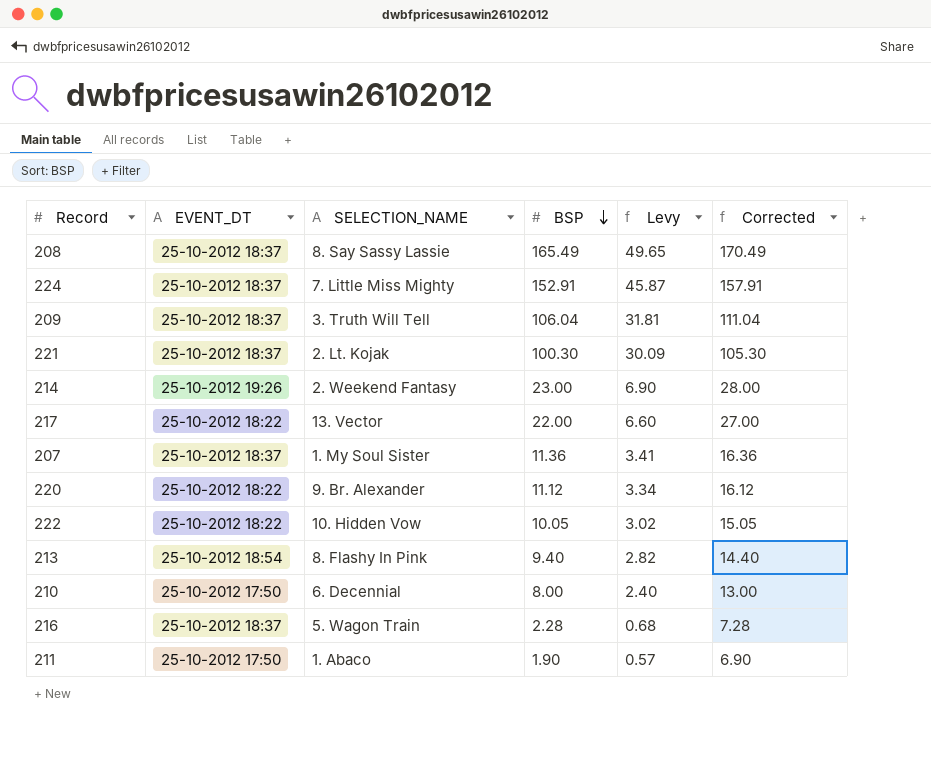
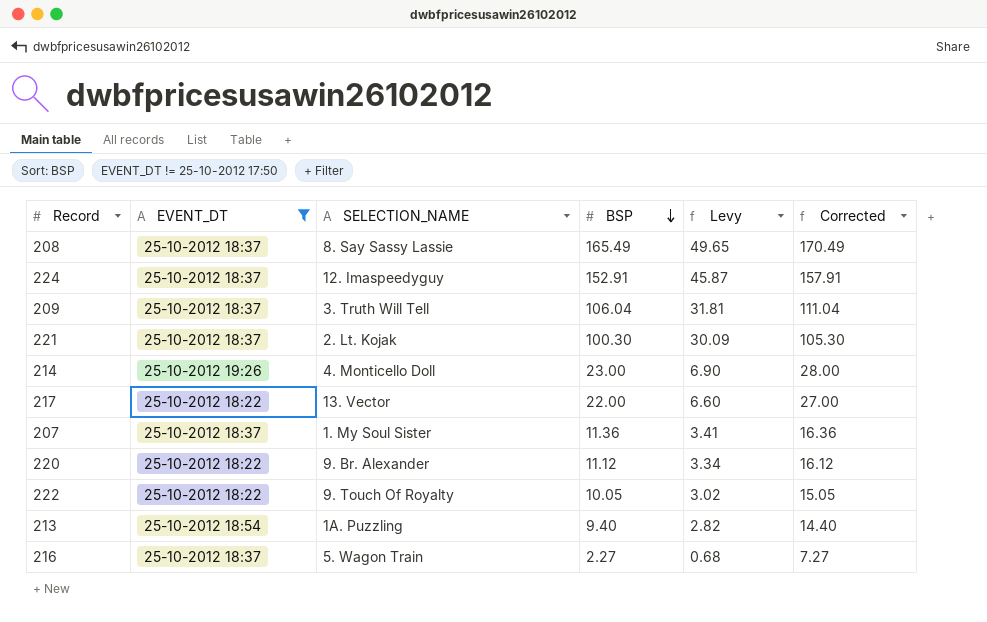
filter: none -> EVENT_DT != 25-10-2012 17:50
224 | SELECTION_NAME: 7. Little Miss Mighty -> 12. Imaspeedyguy
214 | SELECTION_NAME: 2. Weekend Fantasy -> 4. Monticello Doll
222 | SELECTION_NAME: 10. Hidden Vow -> 9. Touch Of Royalty
213 | SELECTION_NAME: 8. Flashy In Pink -> 1A. Puzzling
216 | BSP: 2.28 -> 2.27
216 | Corrected: 7.28 -> 7.27

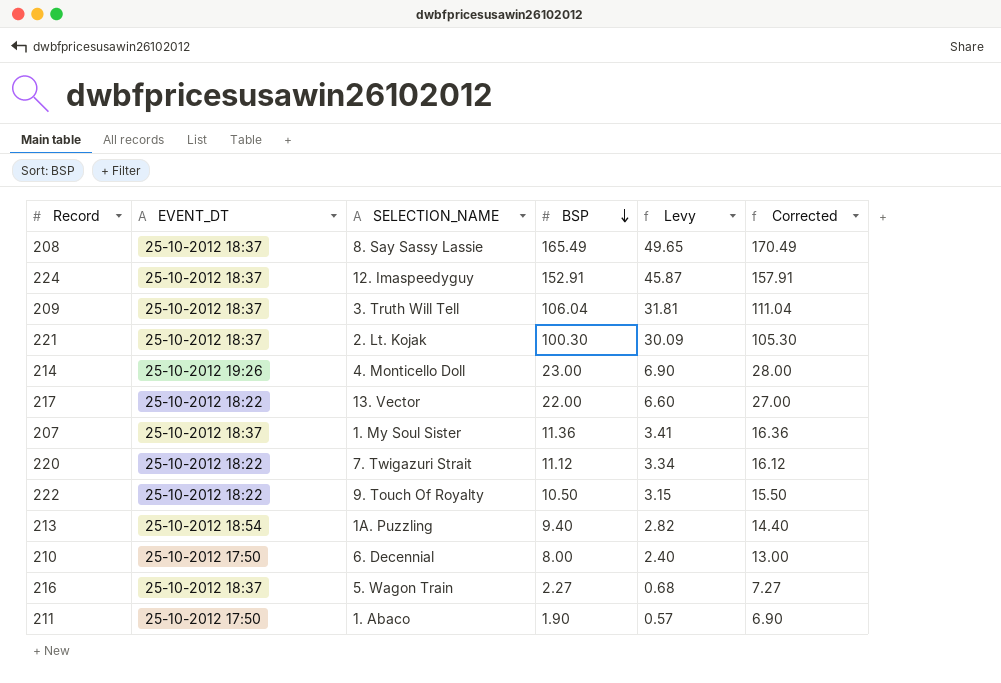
filter: EVENT_DT != 25-10-2012 17:50 -> none
220 | SELECTION_NAME: 9. Br. Alexander -> 7. Twigazuri Strait
222 | BSP: 10.05 -> 10.50
222 | Levy: 3.02 -> 3.15
222 | Corrected: 15.05 -> 15.50

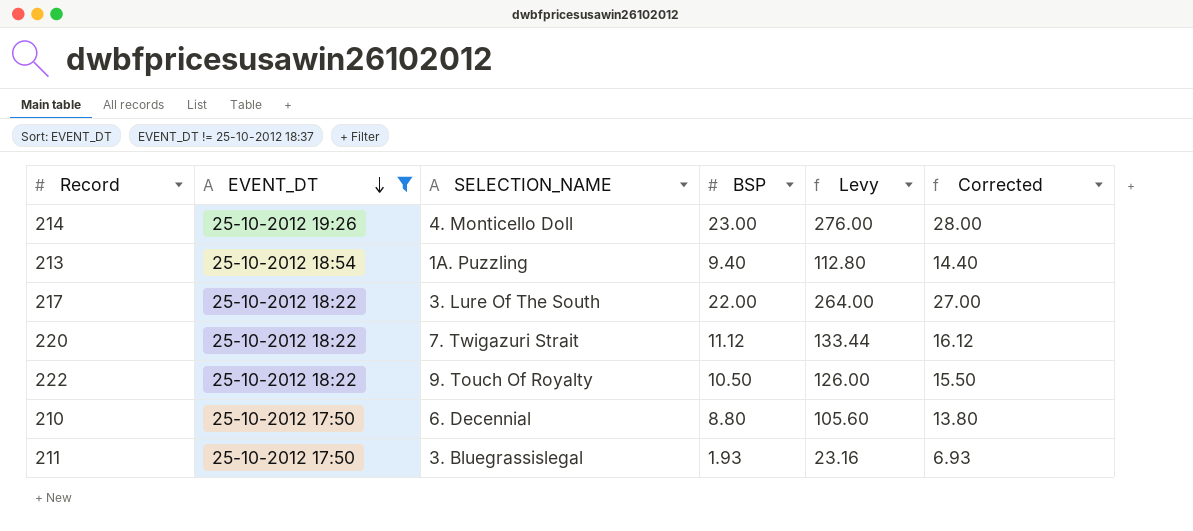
filter: none -> EVENT_DT != 25-10-2012 18:37
row order: BSP descending -> EVENT_DT descending
column Levy | formula: [BSP] * 0.3 -> [BSP] * 12
217 | SELECTION_NAME: 13. Vector -> 3. Lure Of The South
210 | BSP: 8.00 -> 8.80
210 | Corrected: 13.00 -> 13.80
211 | SELECTION_NAME: 1. Abaco -> 3. Bluegrassislegal
211 | BSP: 1.90 -> 1.93
211 | Corrected: 6.90 -> 6.93

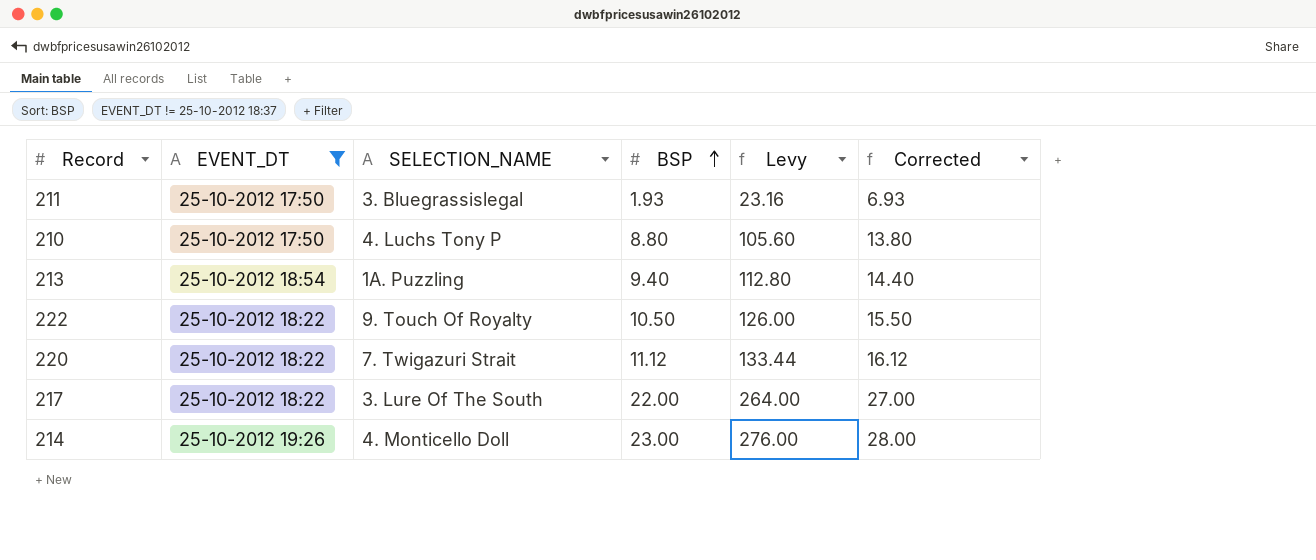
row order: EVENT_DT descending -> BSP ascending
210 | SELECTION_NAME: 6. Decennial -> 4. Luchs Tony P

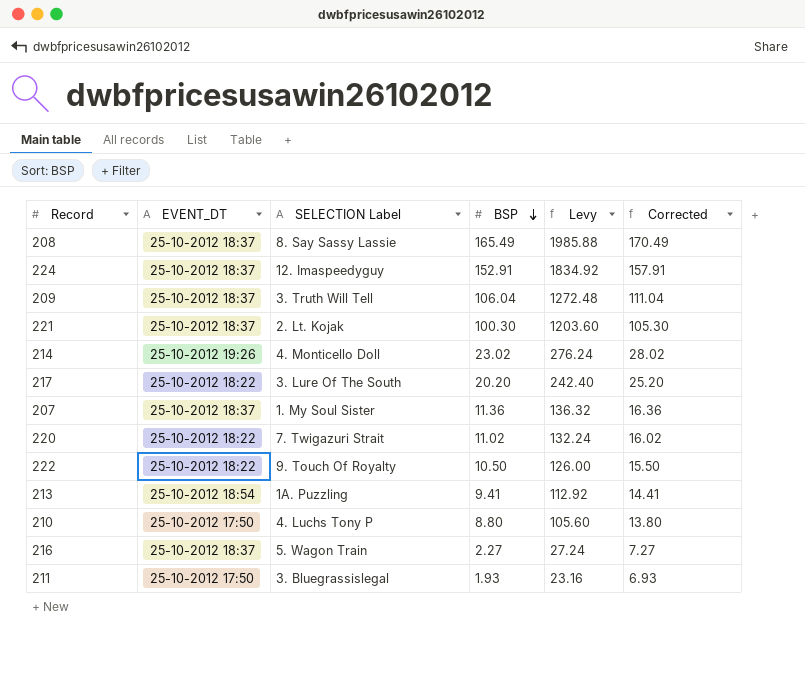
filter: EVENT_DT != 25-10-2012 18:37 -> none
row order: BSP ascending -> BSP descending
column name: SELECTION_NAME -> SELECTION Label
214 | BSP: 23.00 -> 23.02
214 | Levy: 276.00 -> 276.24
214 | Corrected: 28.00 -> 28.02
217 | BSP: 22.00 -> 20.20
217 | Levy: 264.00 -> 242.40
217 | Corrected: 27.00 -> 25.20
220 | BSP: 11.12 -> 11.02
220 | Levy: 133.44 -> 132.24
220 | Corrected: 16.12 -> 16.02
213 | BSP: 9.40 -> 9.41
213 | Levy: 112.80 -> 112.92
213 | Corrected: 14.40 -> 14.41

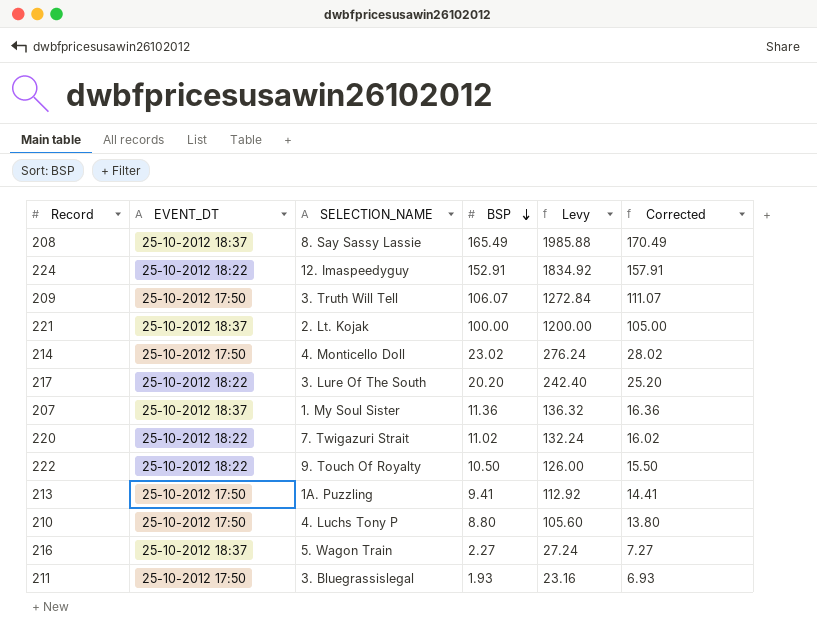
column name: SELECTION Label -> SELECTION_NAME
224 | EVENT_DT: 25-10-2012 18:37 -> 25-10-2012 18:22
209 | EVENT_DT: 25-10-2012 18:37 -> 25-10-2012 17:50
209 | BSP: 106.04 -> 106.07
209 | Levy: 1272.48 -> 1272.84
209 | Corrected: 111.04 -> 111.07
221 | BSP: 100.30 -> 100.00
221 | Levy: 1203.60 -> 1200.00
221 | Corrected: 105.30 -> 105.00
214 | EVENT_DT: 25-10-2012 19:26 -> 25-10-2012 17:50
213 | EVENT_DT: 25-10-2012 18:54 -> 25-10-2012 17:50

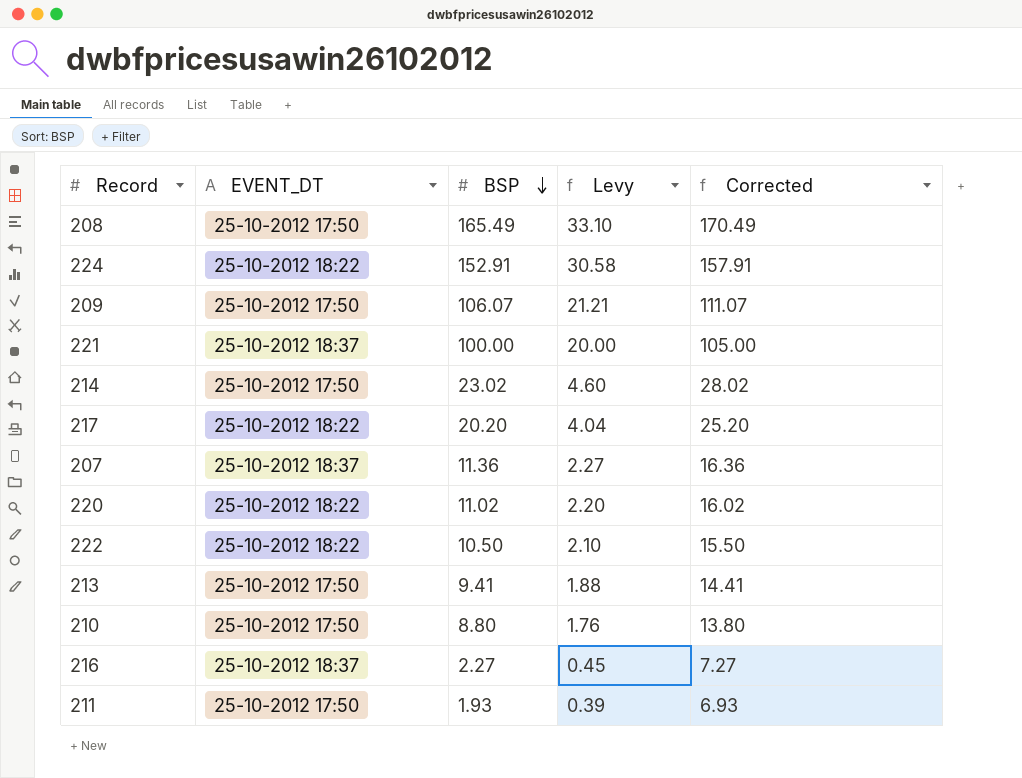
column SELECTION_NAME | position: 3 -> none
column Levy | formula: [BSP] * 12 -> [BSP] * 0.2
208 | EVENT_DT: 25-10-2012 18:37 -> 25-10-2012 17:50

